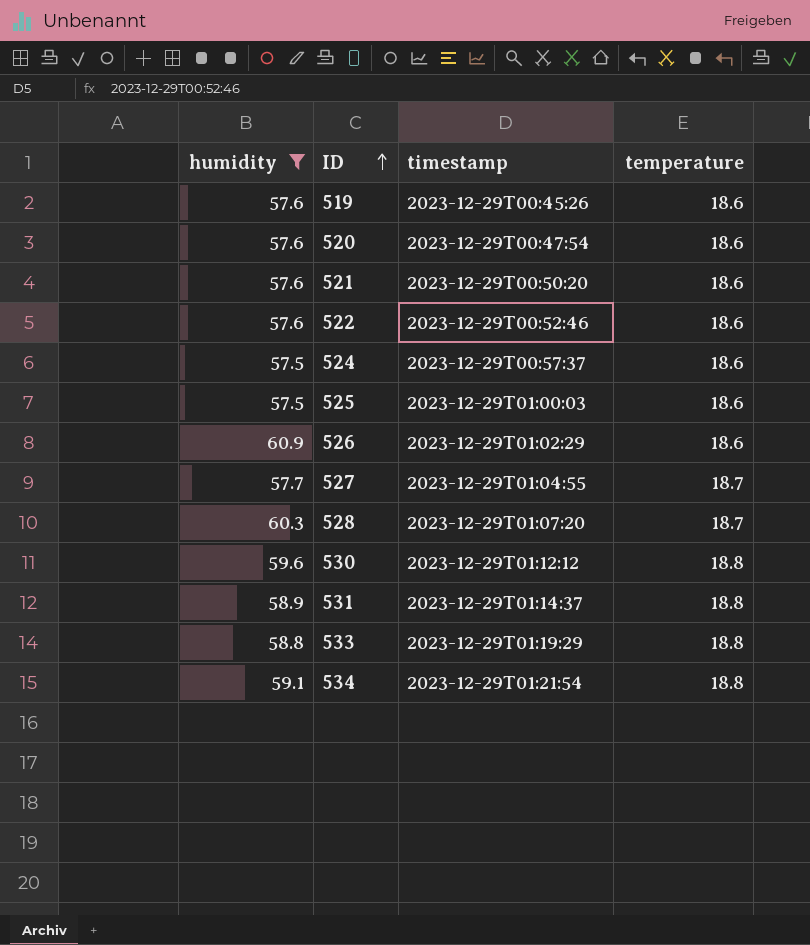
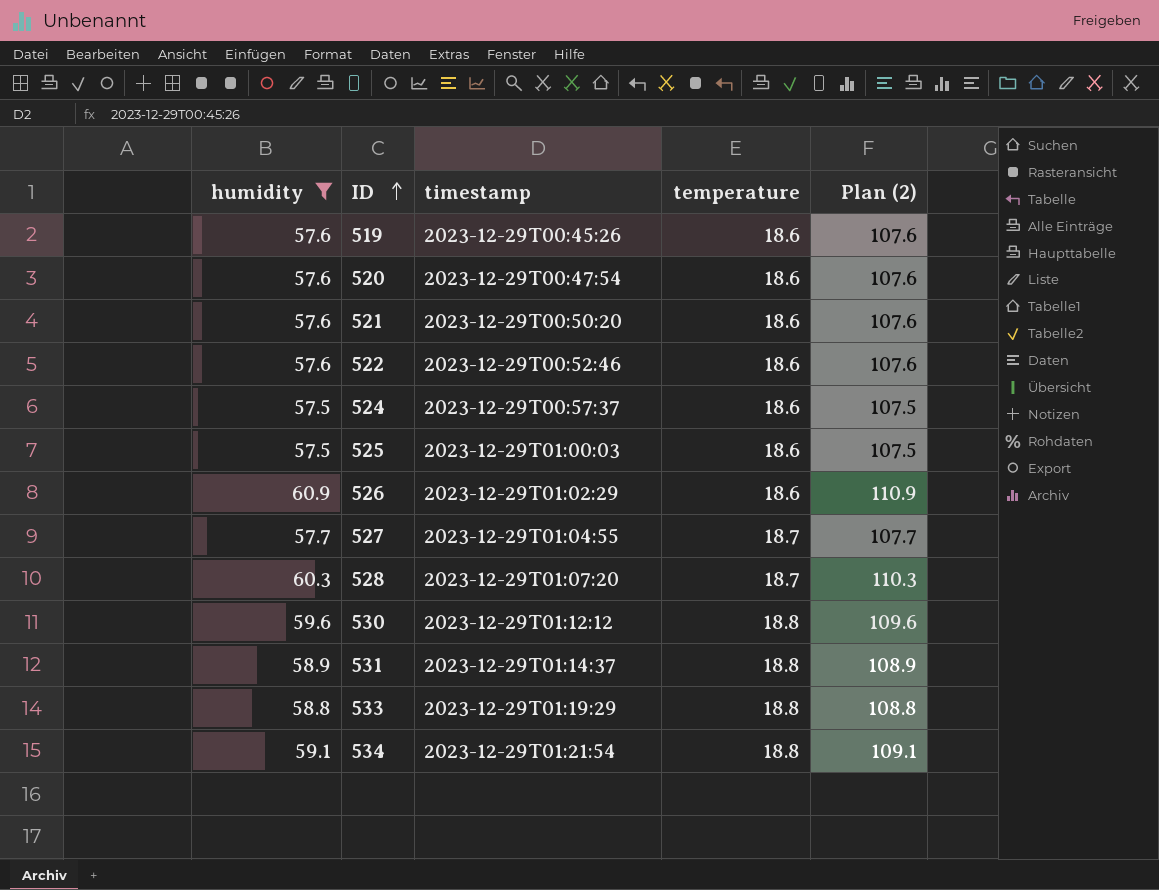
column Plan (2) | formula: none -> [humidity] + 50

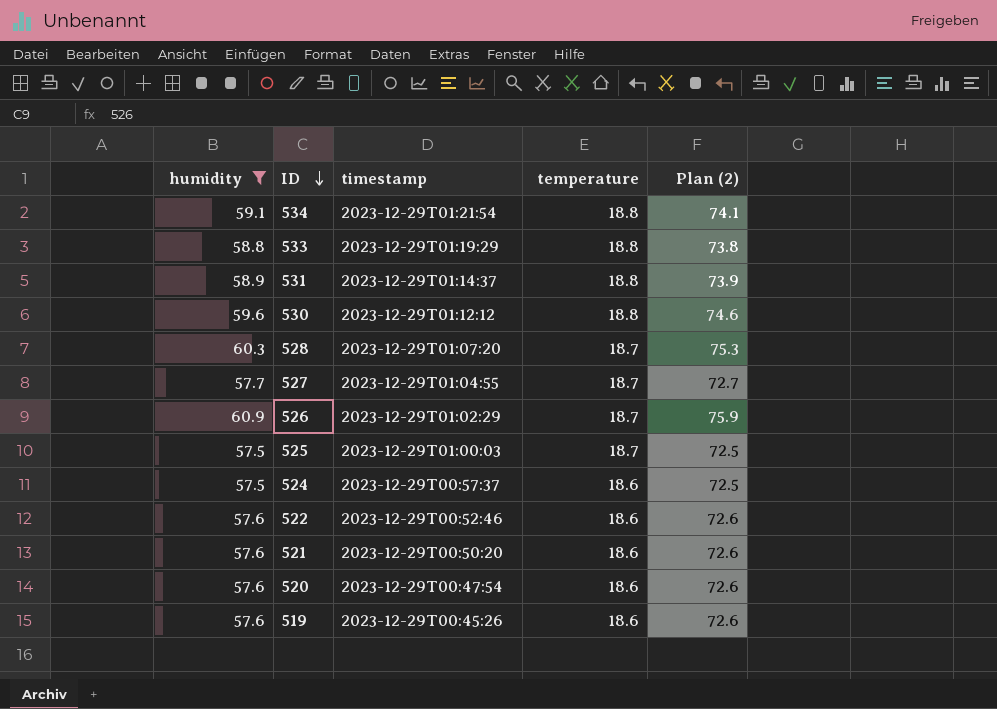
row order: ID ascending -> ID descending
column Plan (2) | formula: [humidity] + 50 -> [humidity] + 15
526 | temperature: 18.6 -> 18.7
525 | temperature: 18.6 -> 18.7

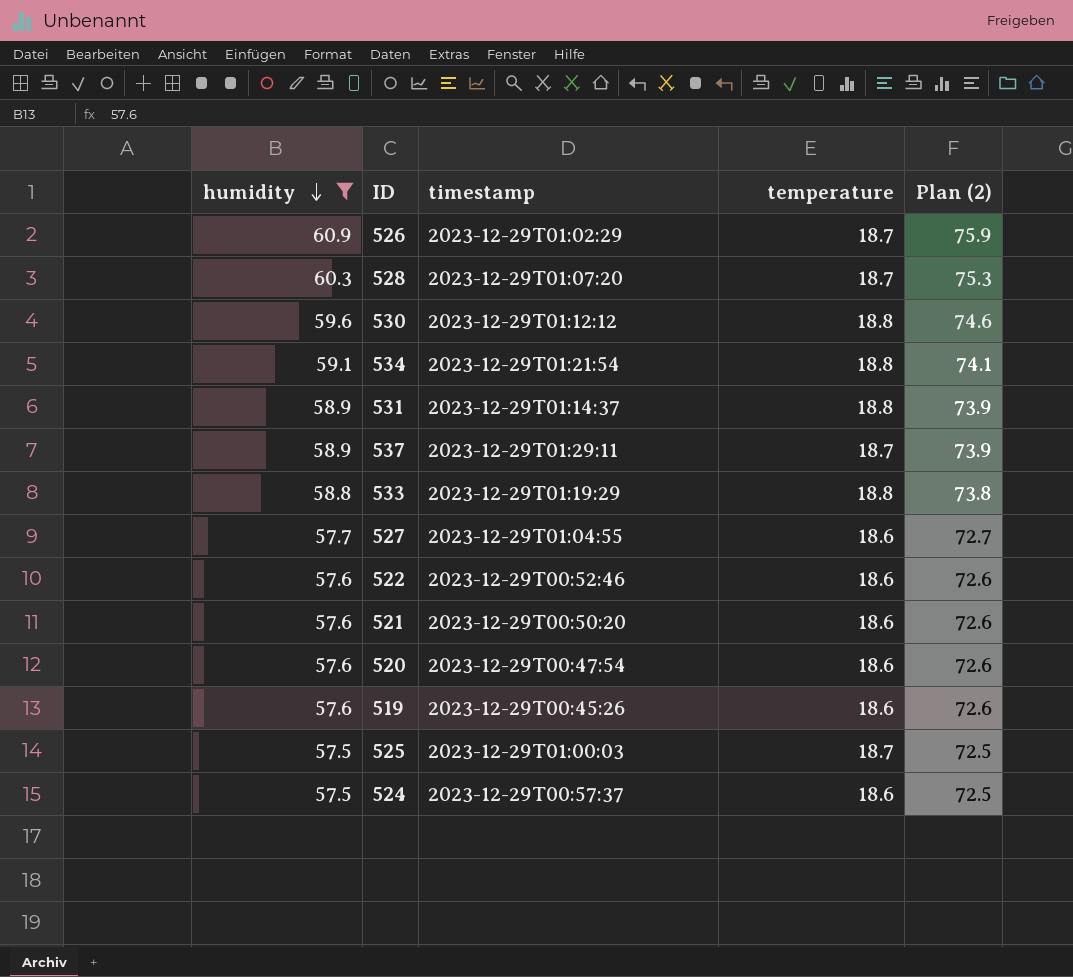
row order: ID descending -> humidity descending
row 537: none -> 58.9 | 2023-12-29T01:29:11 | 18.7 | 73.9
527 | temperature: 18.7 -> 18.6

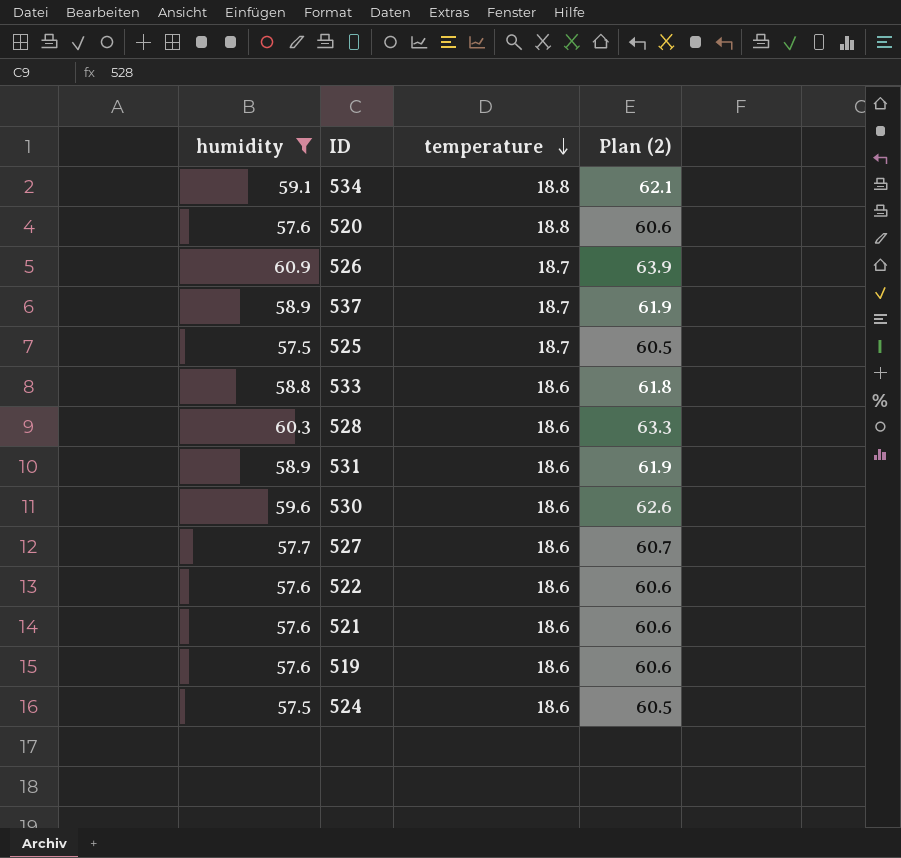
row order: humidity descending -> temperature descending
column timestamp | position: 3 -> none
column Plan (2) | formula: [humidity] + 15 -> [humidity] + 3
520 | temperature: 18.6 -> 18.8
533 | temperature: 18.8 -> 18.6
528 | temperature: 18.7 -> 18.6
531 | temperature: 18.8 -> 18.6
530 | temperature: 18.8 -> 18.6

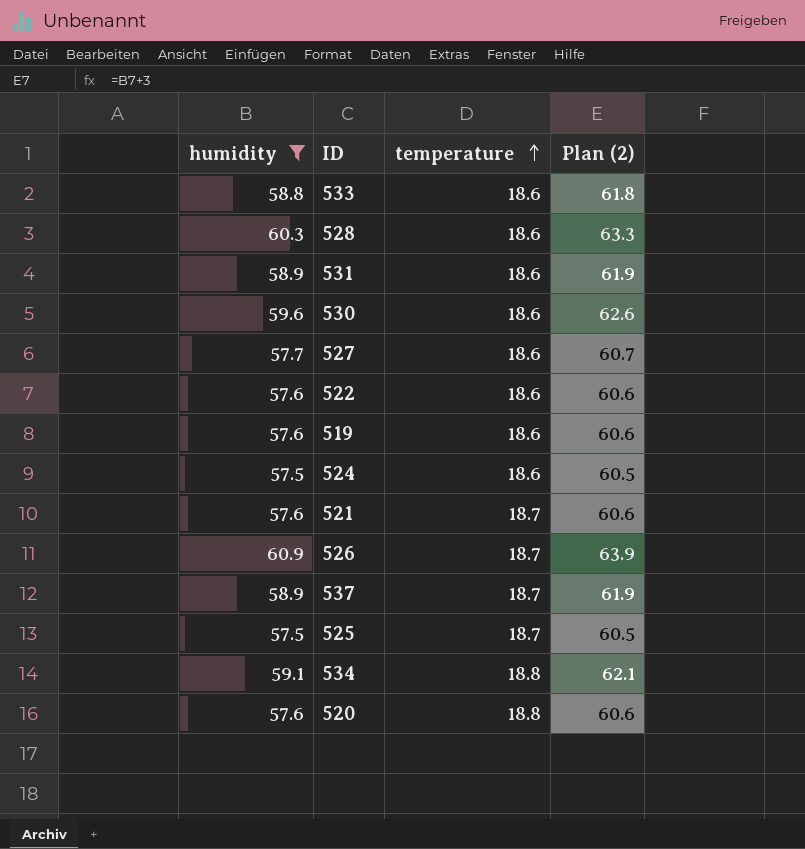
row order: temperature descending -> temperature ascending
521 | temperature: 18.6 -> 18.7

